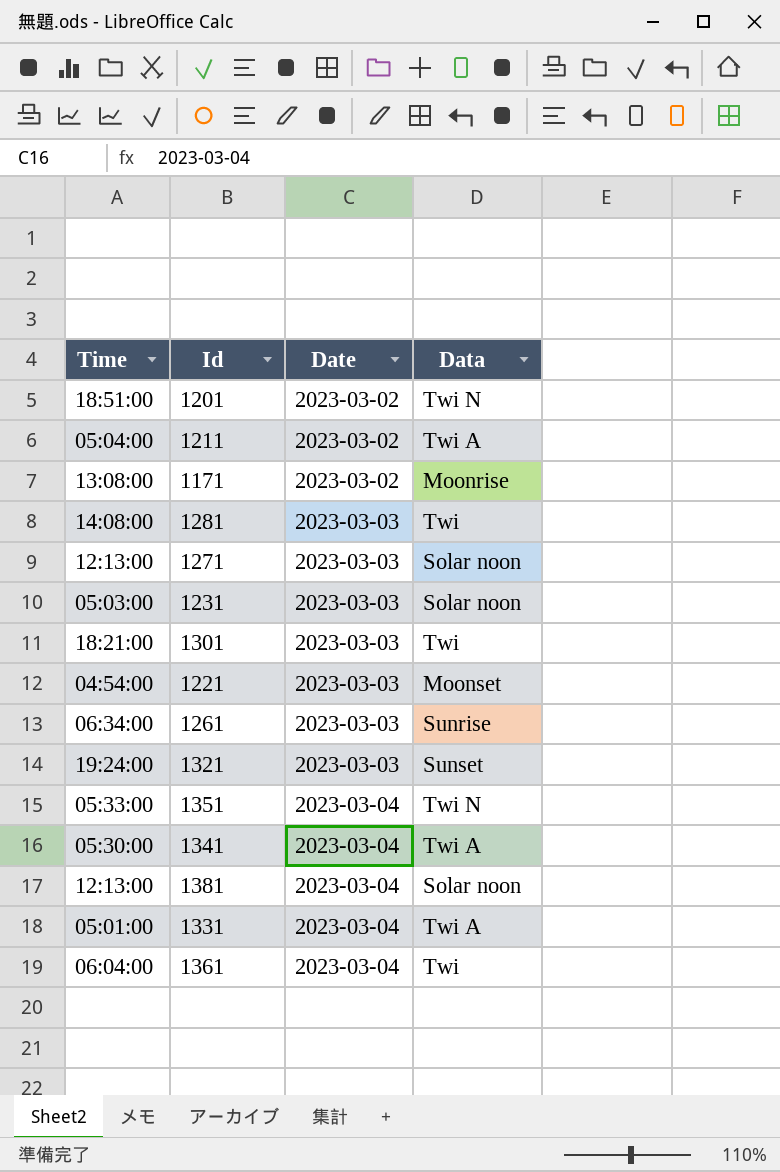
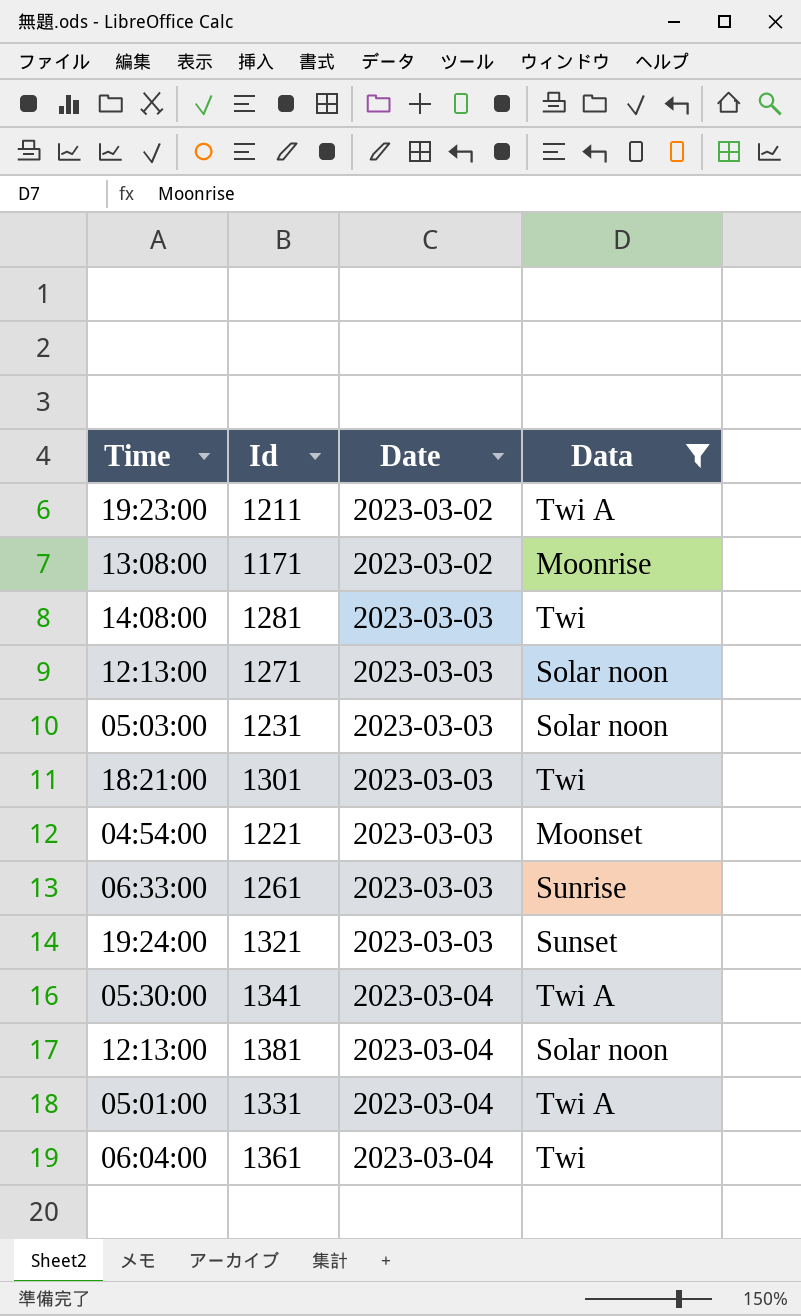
filter: none -> Data != Twi N
1211 | Time: 05:04:00 -> 19:23:00
1261 | Time: 06:34:00 -> 06:33:00

